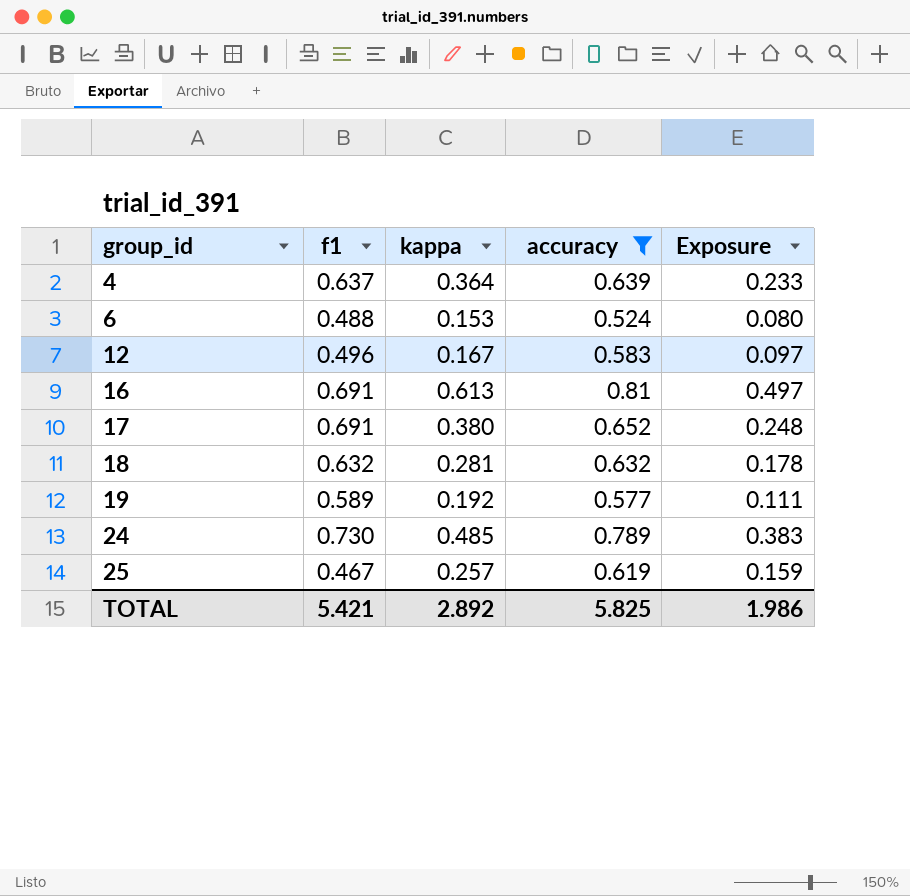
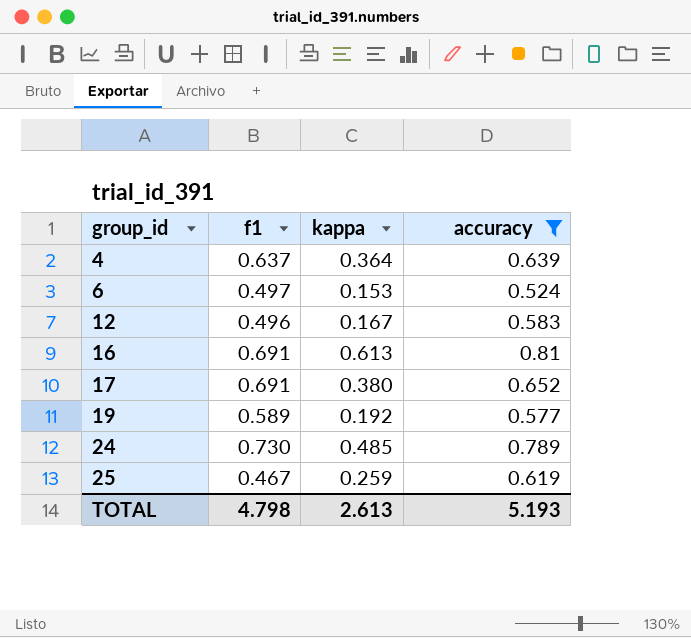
column Exposure | formula: [kappa] * [accuracy] -> none
row 18: 0.632 | 0.281 | 0.632 | 0.178 -> none
6 | f1: 0.488 -> 0.497
25 | kappa: 0.257 -> 0.259
TOTAL | f1: 5.421 -> 4.798
TOTAL | kappa: 2.892 -> 2.613
TOTAL | accuracy: 5.825 -> 5.193

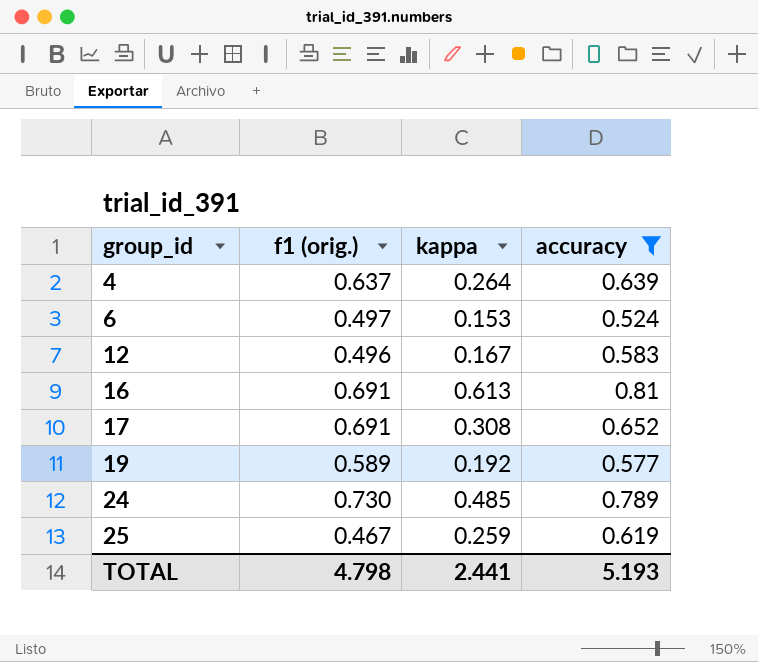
column name: f1 -> f1 (orig.)
4 | kappa: 0.364 -> 0.264
17 | kappa: 0.380 -> 0.308
TOTAL | kappa: 2.613 -> 2.441

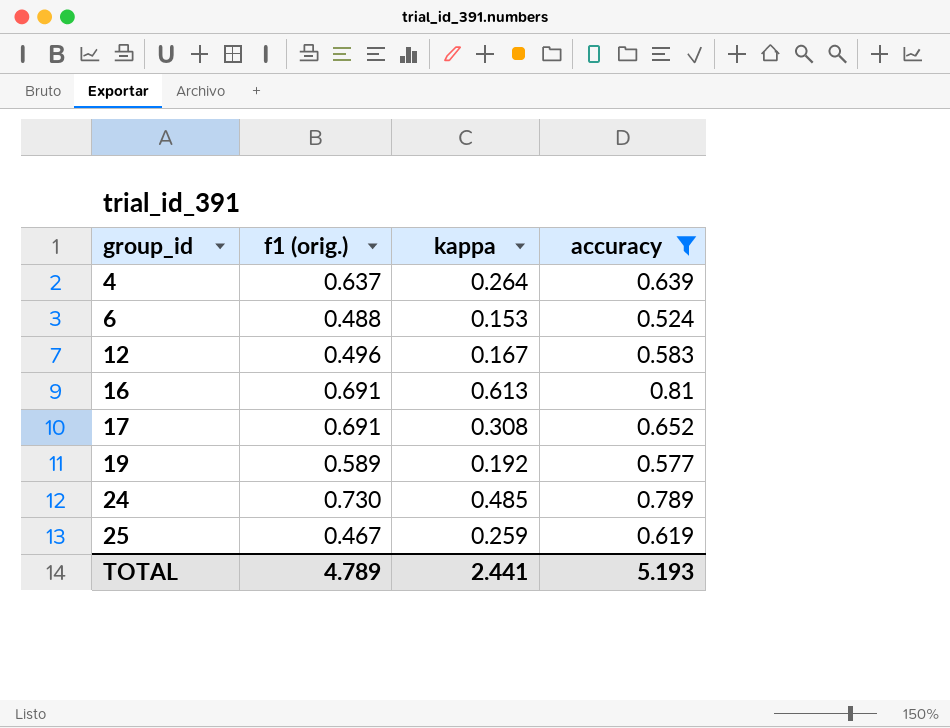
6 | f1 (orig.): 0.497 -> 0.488
TOTAL | f1 (orig.): 4.798 -> 4.789

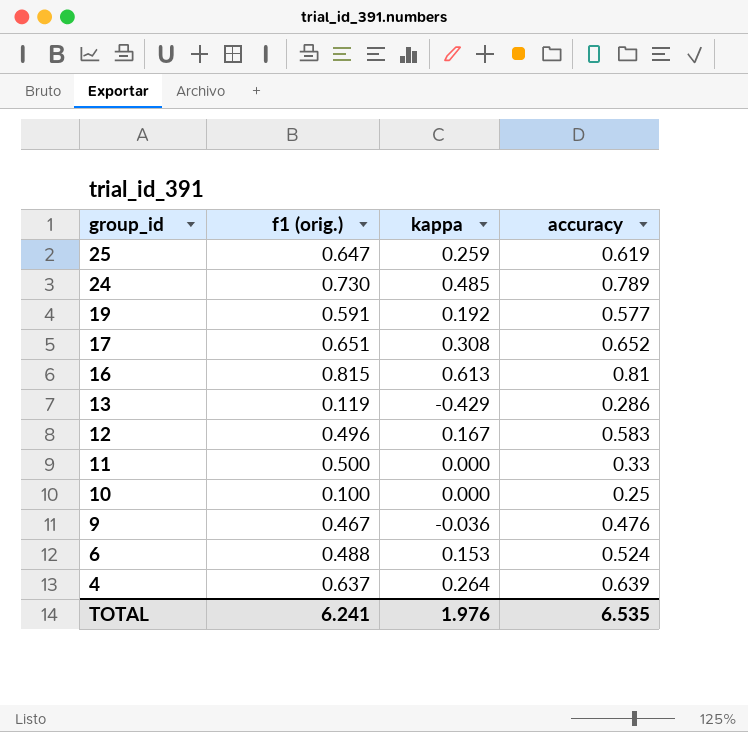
filter: accuracy >= 0.524 -> none
row order: group_id ascending -> group_id descending
25 | f1 (orig.): 0.467 -> 0.647
19 | f1 (orig.): 0.589 -> 0.591
17 | f1 (orig.): 0.691 -> 0.651
16 | f1 (orig.): 0.691 -> 0.815
TOTAL | f1 (orig.): 4.789 -> 6.241
TOTAL | kappa: 2.441 -> 1.976
TOTAL | accuracy: 5.193 -> 6.535

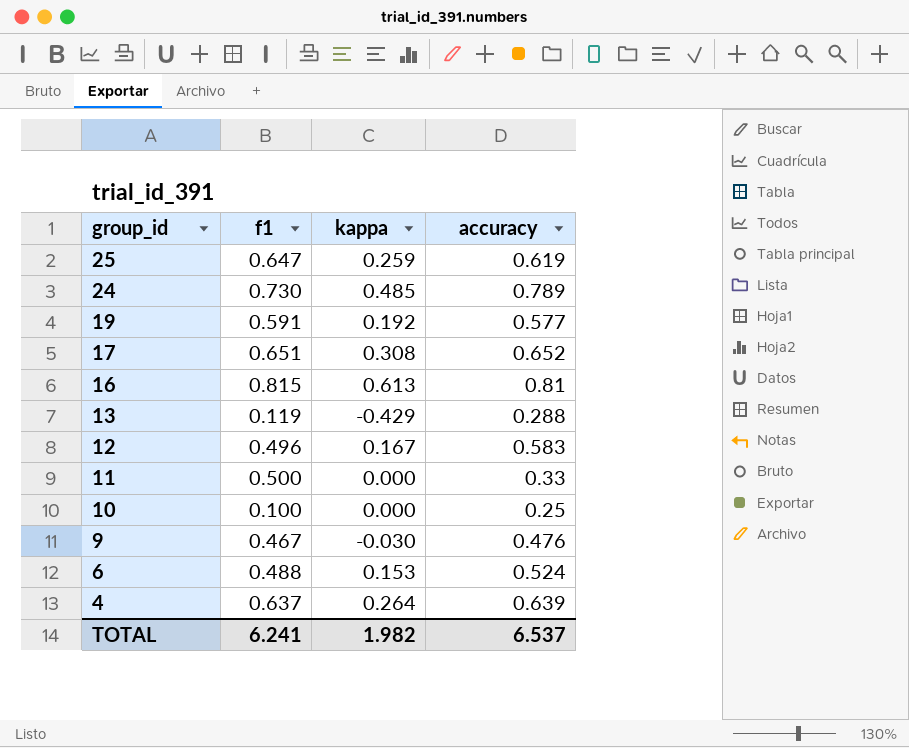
column name: f1 (orig.) -> f1
13 | accuracy: 0.286 -> 0.288
9 | kappa: -0.036 -> -0.030
TOTAL | kappa: 1.976 -> 1.982
TOTAL | accuracy: 6.535 -> 6.537

